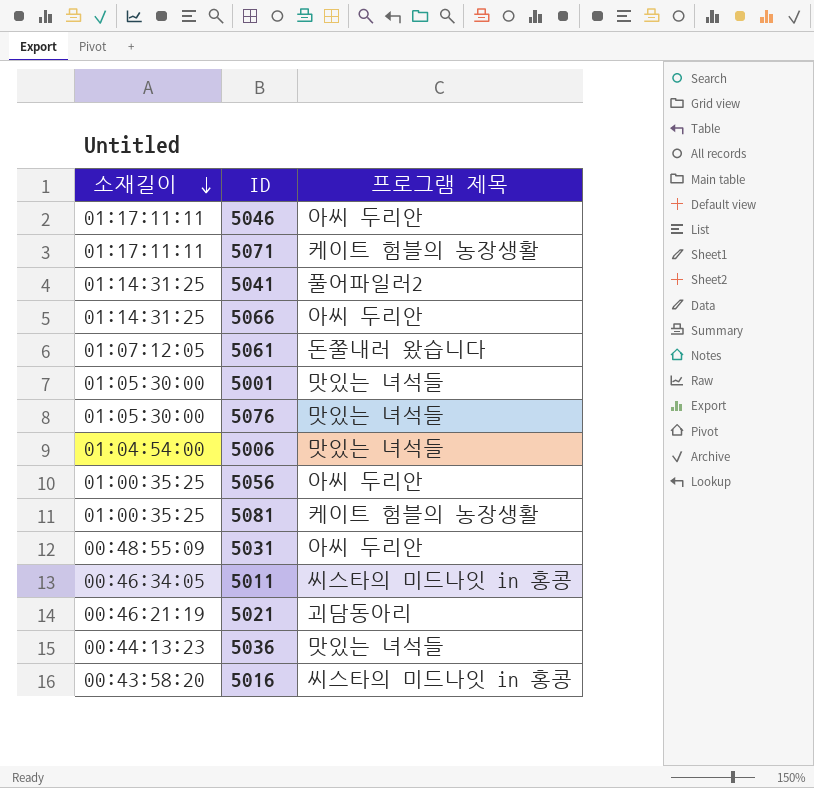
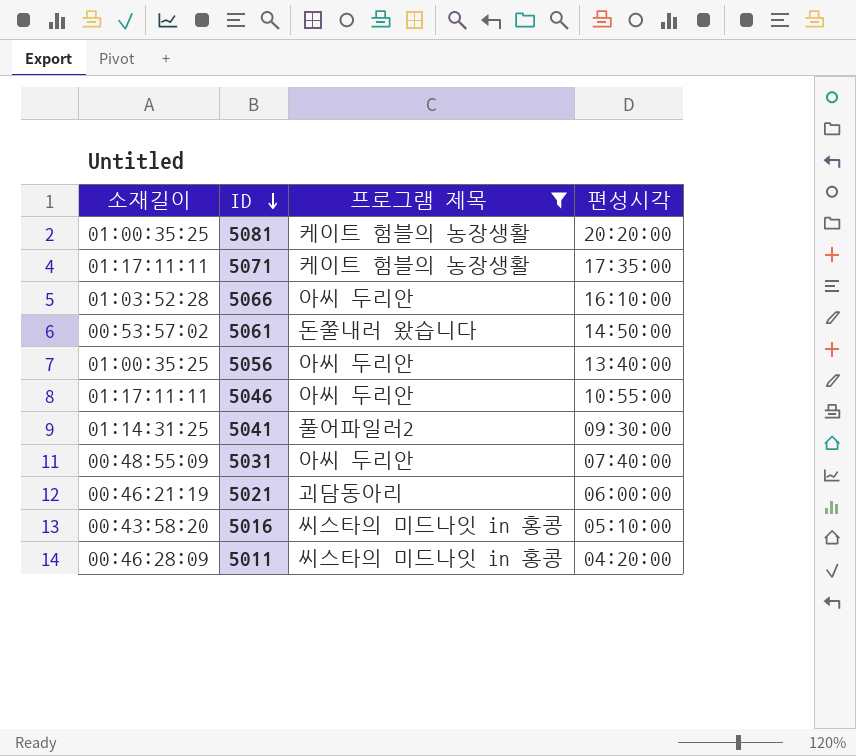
filter: none -> 프로그램 제목 != 맛있는 녀석들
row order: 소재길이 descending -> ID descending
column 편성시각 | position: none -> 4
5066 | 소재길이: 01:14:31:25 -> 01:03:52:28
5061 | 소재길이: 01:07:12:05 -> 00:53:57:02
5011 | 소재길이: 00:46:34:05 -> 00:46:28:09

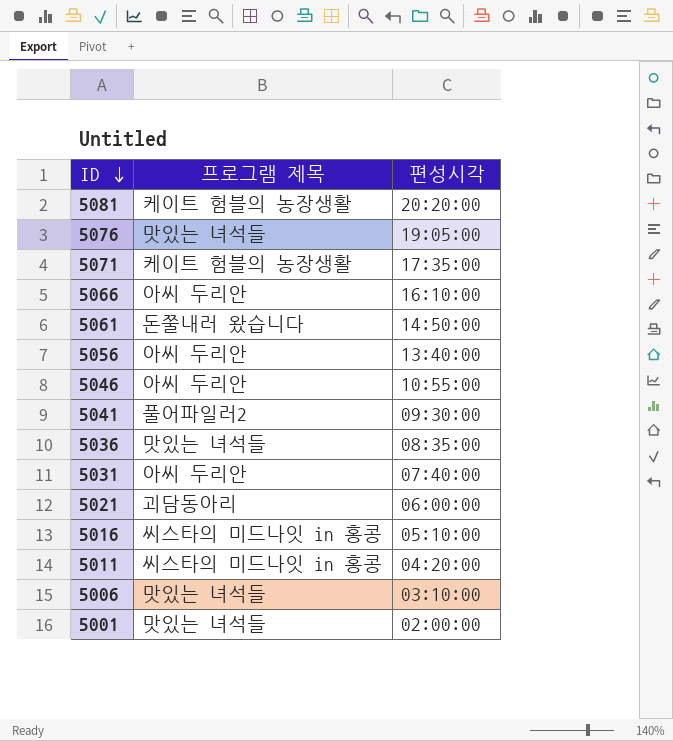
filter: 프로그램 제목 != 맛있는 녀석들 -> none
column 소재길이 | position: 1 -> none

